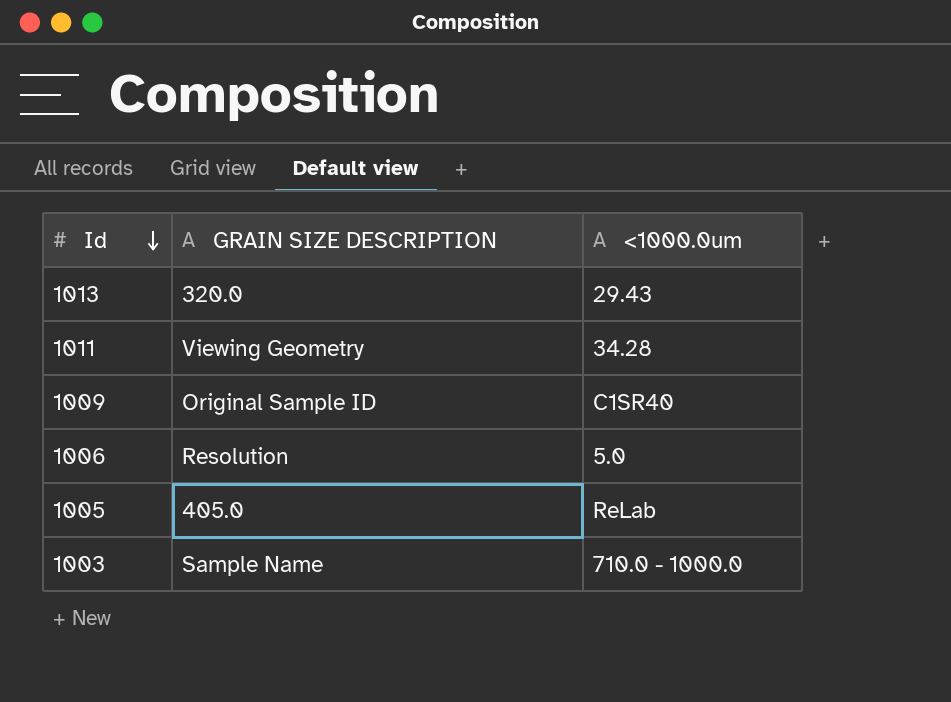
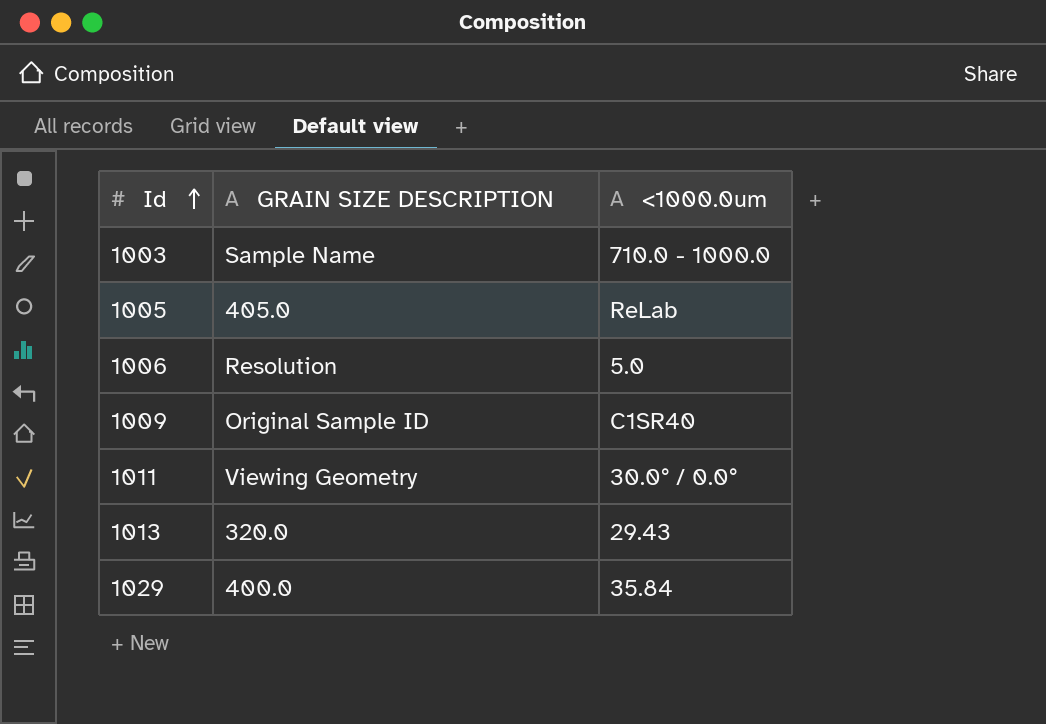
row order: Id descending -> Id ascending
1011 | <1000.0um: 34.28 -> 30.0° / 0.0°
row 1029: none -> 400.0 | 35.84

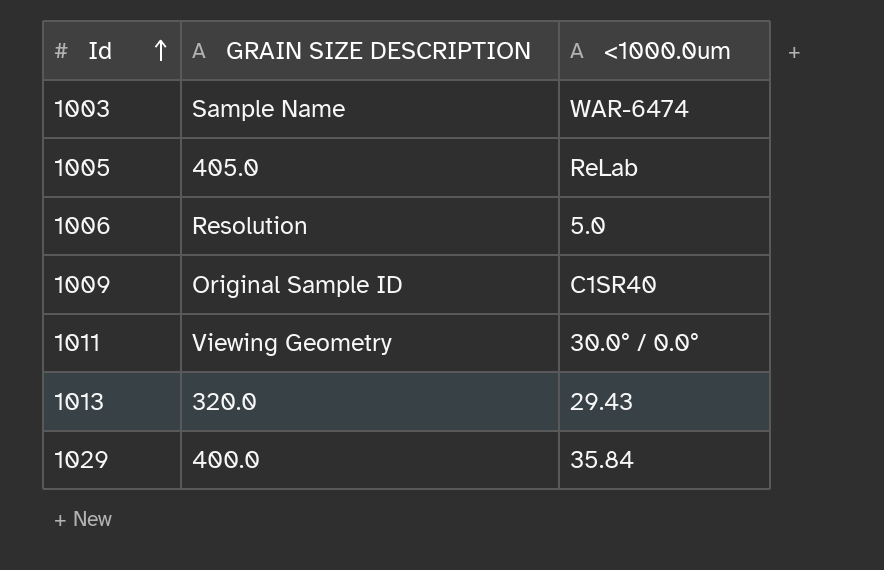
1003 | <1000.0um: 710.0 - 1000.0 -> WAR-6474

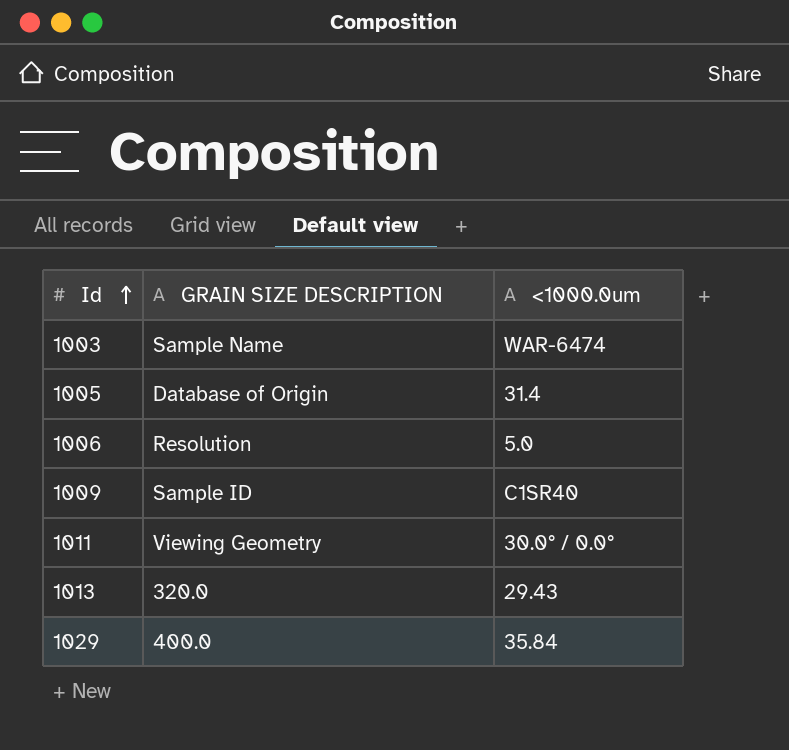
1005 | GRAIN SIZE DESCRIPTION: 405.0 -> Database of Origin
1005 | <1000.0um: ReLab -> 31.4
1009 | GRAIN SIZE DESCRIPTION: Original Sample ID -> Sample ID

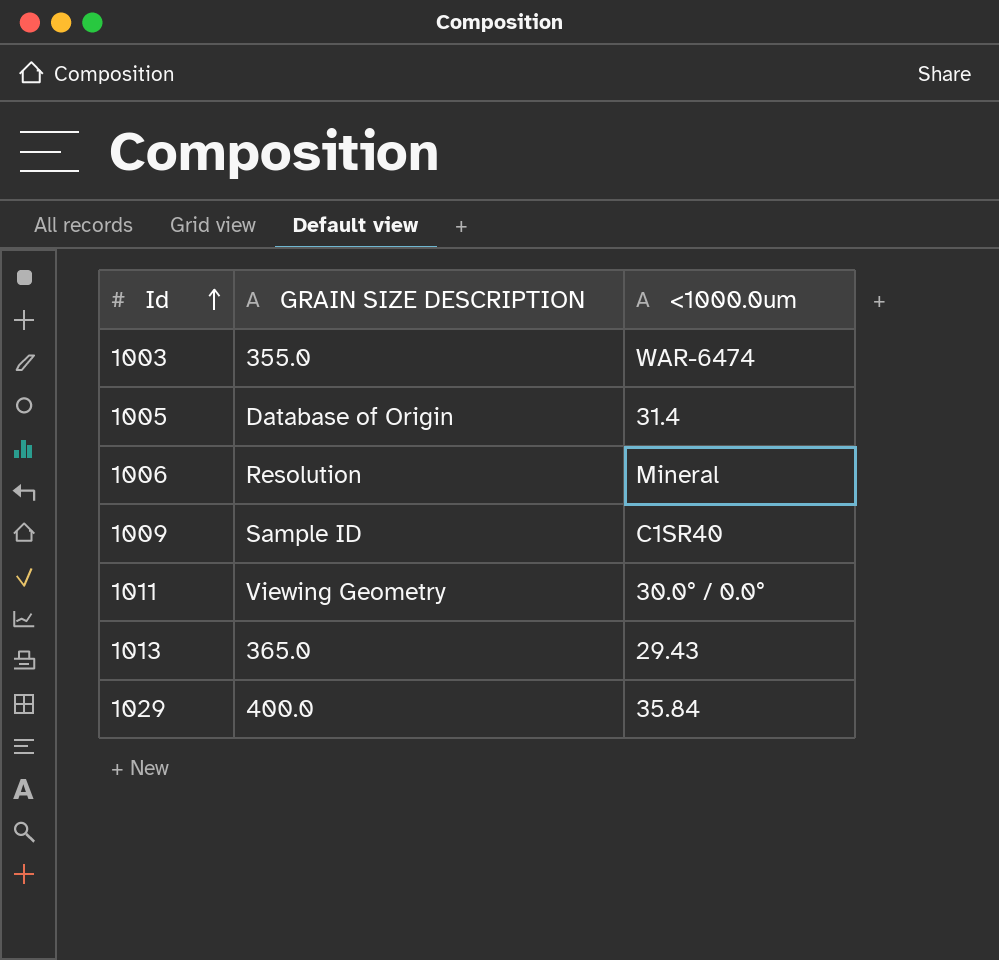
1003 | GRAIN SIZE DESCRIPTION: Sample Name -> 355.0
1006 | <1000.0um: 5.0 -> Mineral
1013 | GRAIN SIZE DESCRIPTION: 320.0 -> 365.0

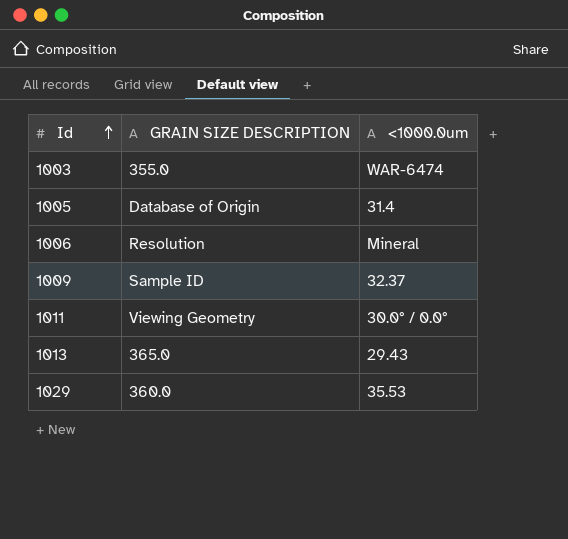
1009 | <1000.0um: C1SR40 -> 32.37
1029 | GRAIN SIZE DESCRIPTION: 400.0 -> 360.0
1029 | <1000.0um: 35.84 -> 35.53

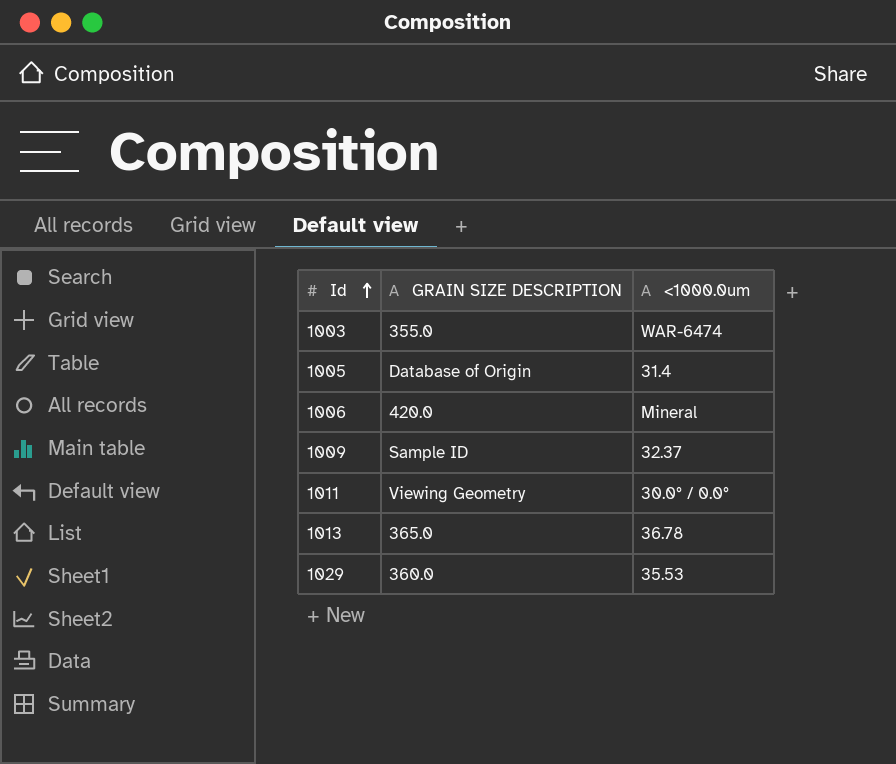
1006 | GRAIN SIZE DESCRIPTION: Resolution -> 420.0
1013 | <1000.0um: 29.43 -> 36.78

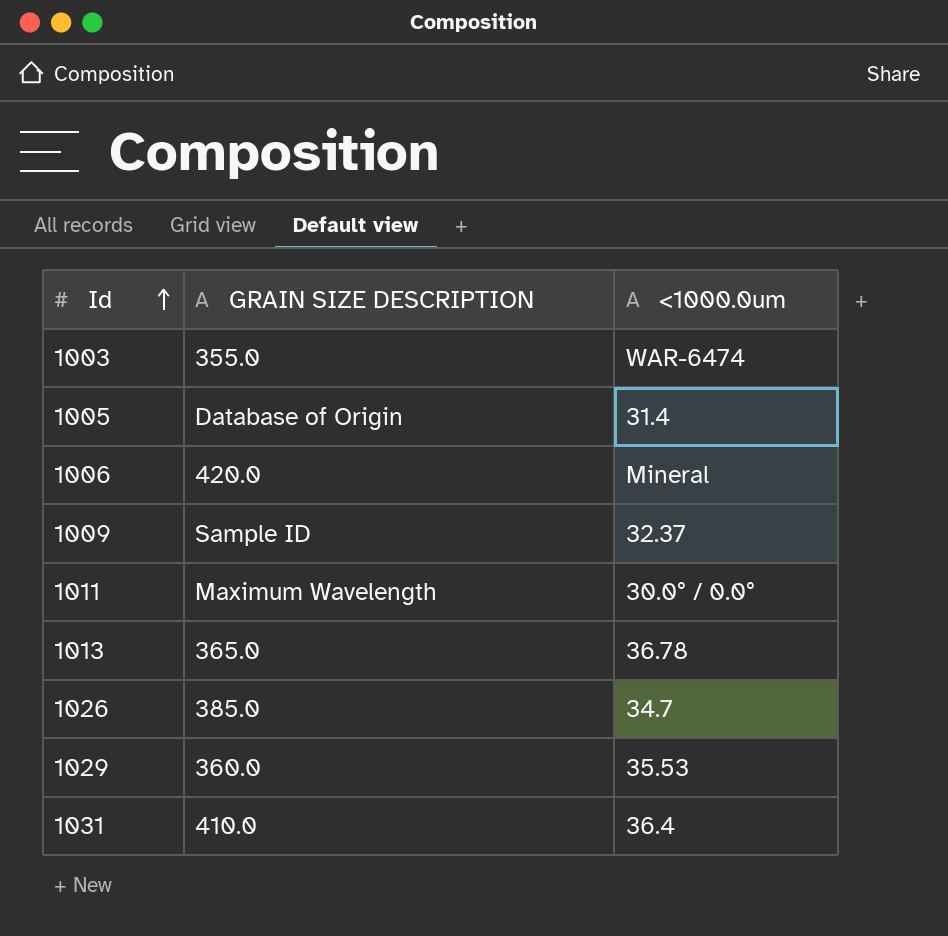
1011 | GRAIN SIZE DESCRIPTION: Viewing Geometry -> Maximum Wavelength
row 1026: none -> 385.0 | 34.7
row 1031: none -> 410.0 | 36.4

